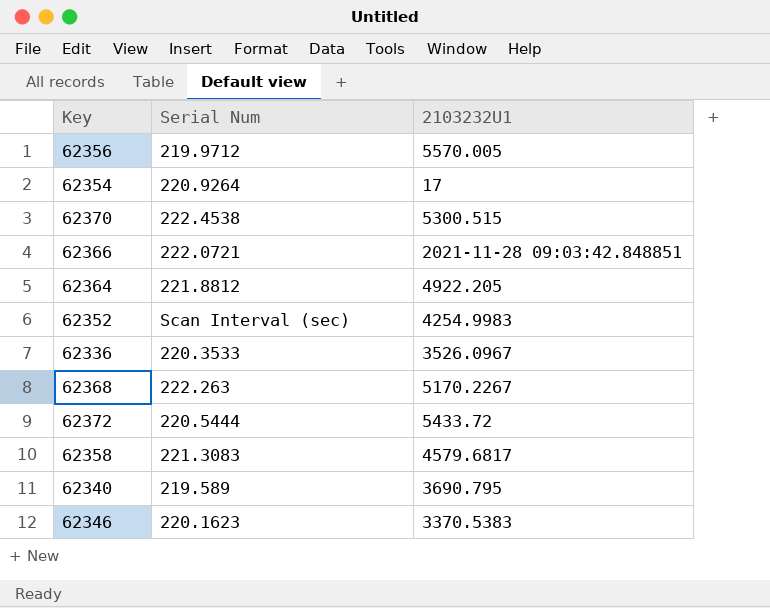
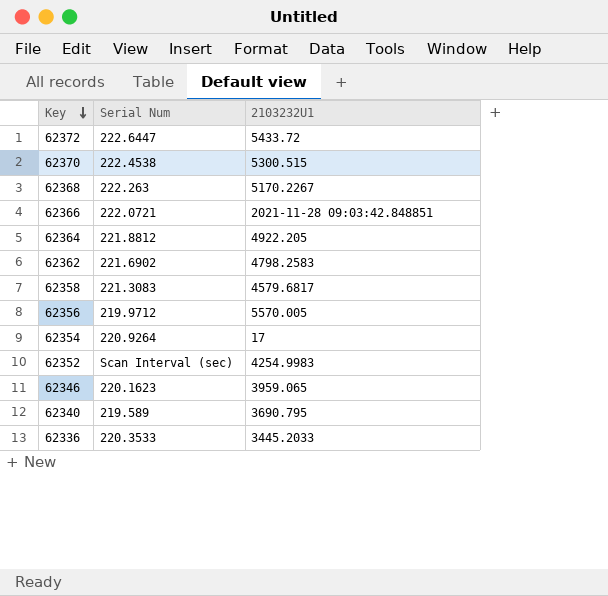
row order: none -> Key descending
62372 | Serial Num: 220.5444 -> 222.6447
row 62362: none -> 221.6902 | 4798.2583
62346 | 2103232U1: 3370.5383 -> 3959.065
62336 | 2103232U1: 3526.0967 -> 3445.2033

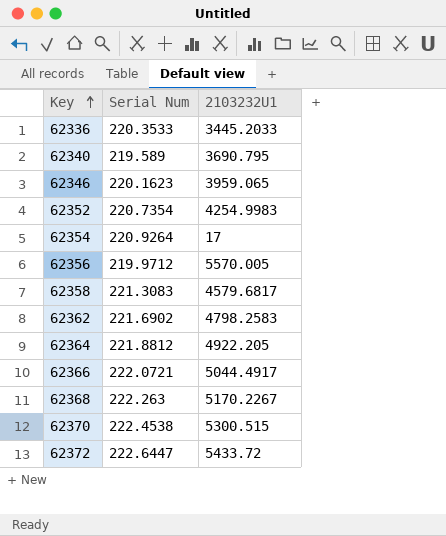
row order: Key descending -> Key ascending
62352 | Serial Num: Scan Interval (sec) -> 220.7354
62366 | 2103232U1: 2021-11-28 09:03:42.848851 -> 5044.4917

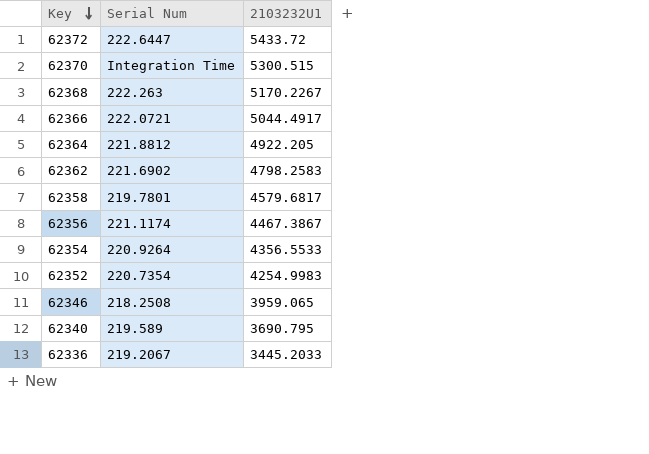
row order: Key ascending -> Key descending
62370 | Serial Num: 222.4538 -> Integration Time
62358 | Serial Num: 221.3083 -> 219.7801
62356 | Serial Num: 219.9712 -> 221.1174
62356 | 2103232U1: 5570.005 -> 4467.3867
62354 | 2103232U1: 17 -> 4356.5533
62346 | Serial Num: 220.1623 -> 218.2508
62336 | Serial Num: 220.3533 -> 219.2067

